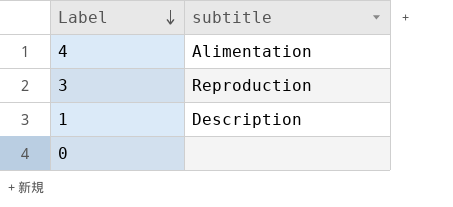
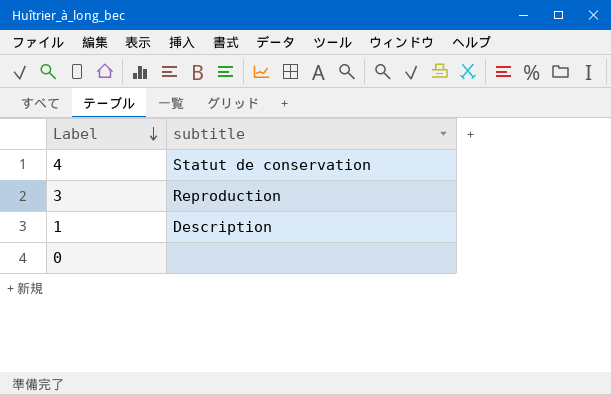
4 | subtitle: Alimentation -> Statut de conservation

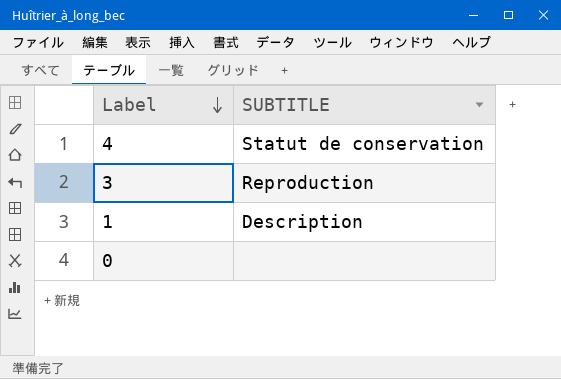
column name: subtitle -> SUBTITLE

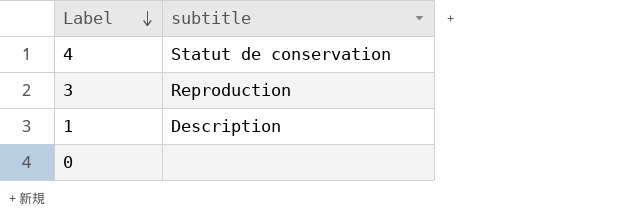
column name: SUBTITLE -> subtitle

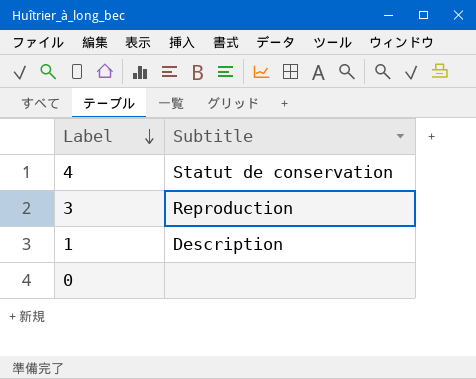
column name: subtitle -> Subtitle

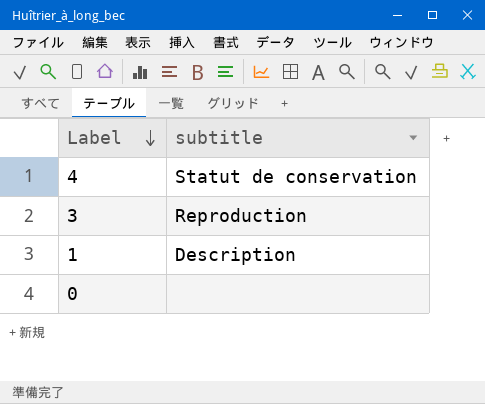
column name: Subtitle -> subtitle

